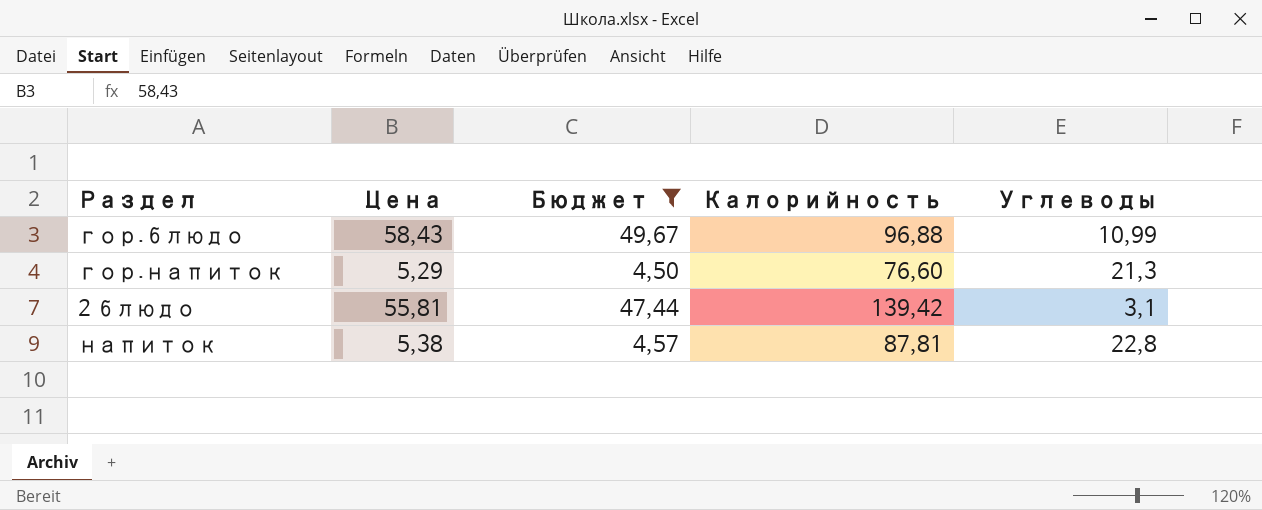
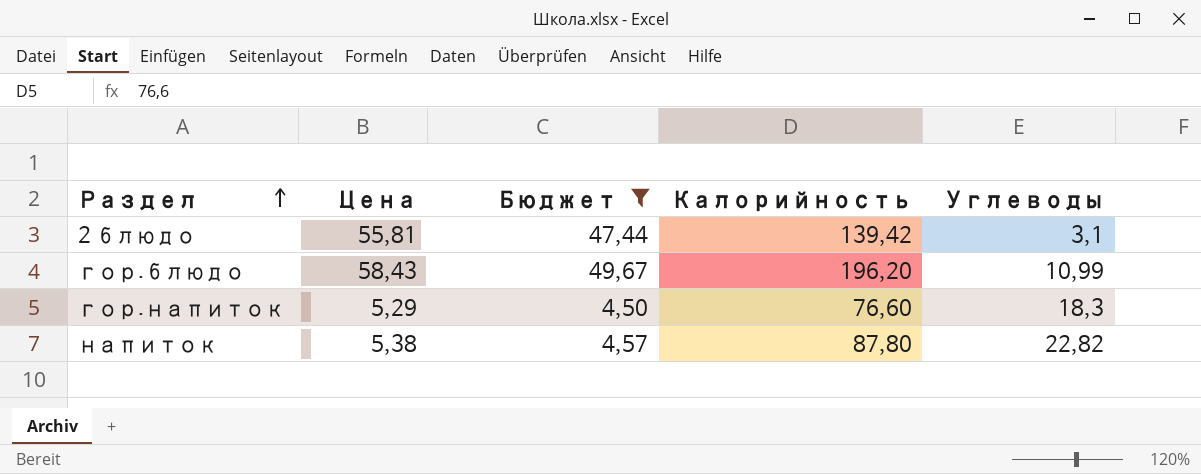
row order: none -> Раздел ascending
гор.блюдо | Калорийность: 96,88 -> 196,20
гор.напиток | Углеводы: 21,3 -> 18,3
напиток | Калорийность: 87,81 -> 87,80
напиток | Углеводы: 22,8 -> 22,82

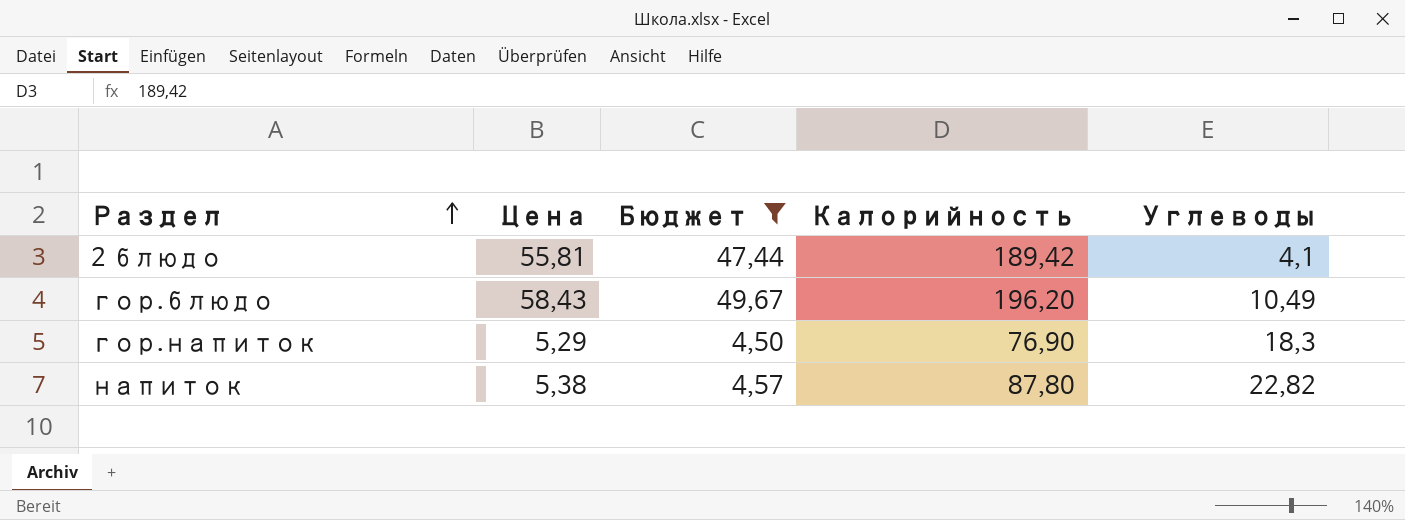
2 блюдо | Калорийность: 139,42 -> 189,42
2 блюдо | Углеводы: 3,1 -> 4,1
гор.блюдо | Углеводы: 10,99 -> 10,49
гор.напиток | Калорийность: 76,60 -> 76,90

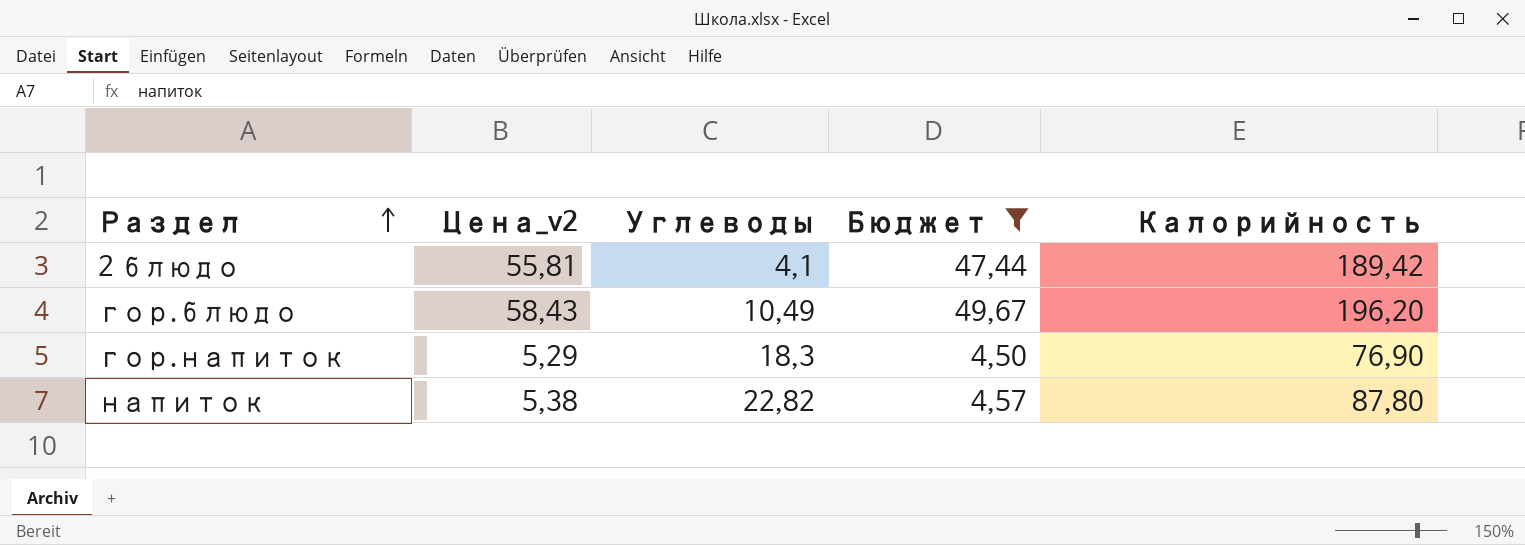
column name: Цена -> Цена_v2
column Углеводы | position: 5 -> 3

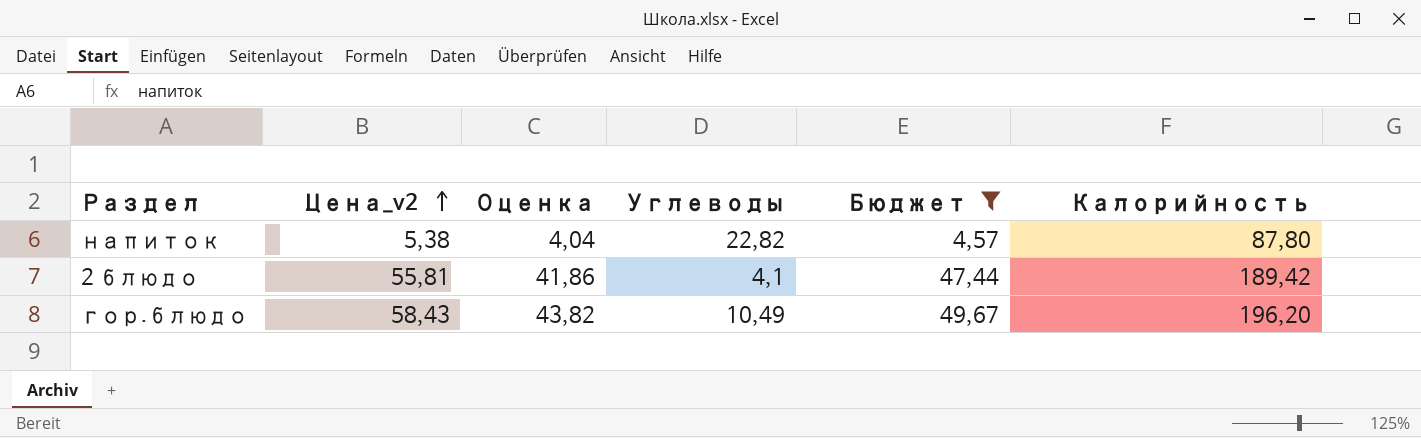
row order: Раздел ascending -> Цена_v2 ascending
column Оценка | formula: none -> [Цена_v2] * 0,75
row гор.напиток: 5,29 | 18,3 | 4,50 | 76,90 -> none

